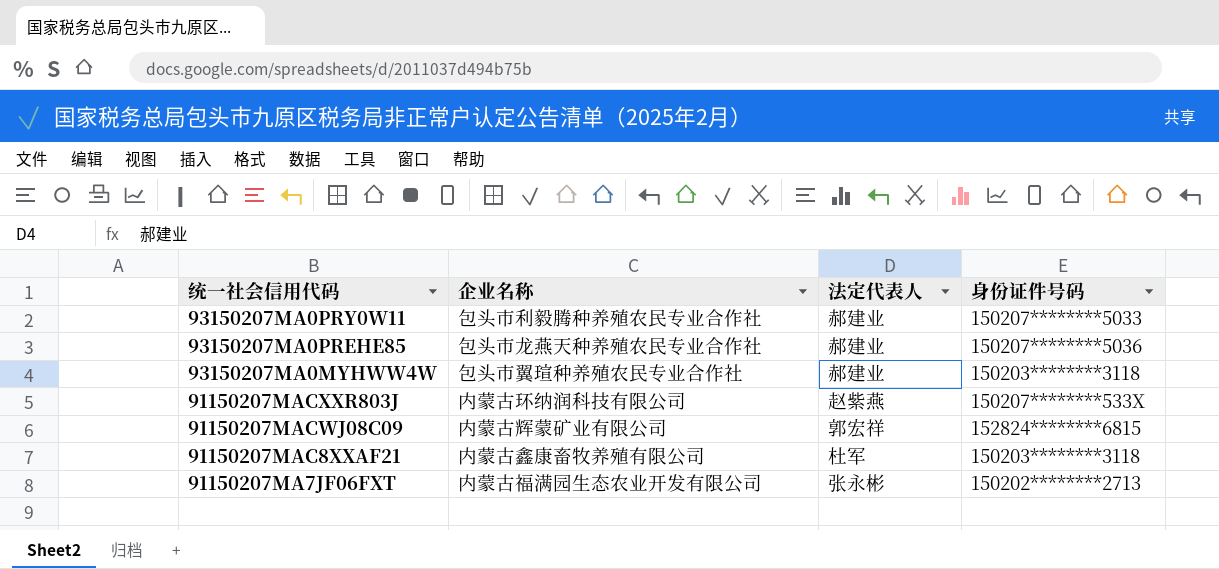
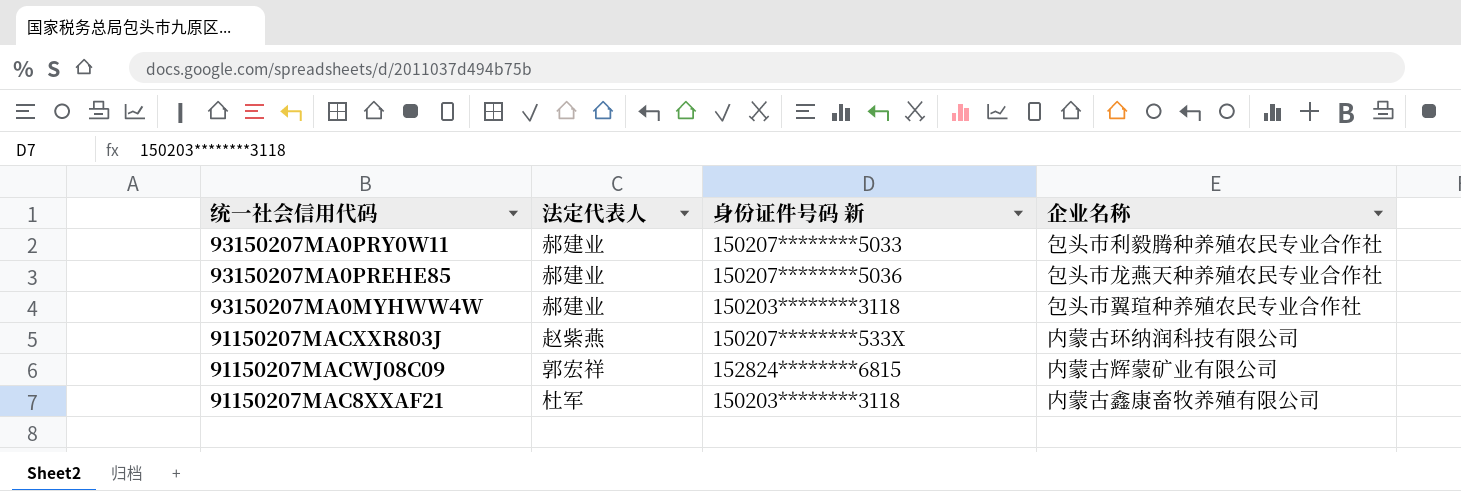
column name: 身份证件号码 -> 身份证件号码 新
column 企业名称 | position: 2 -> 4
row 91150207MA7JF06FXT: 内蒙古福满园生态农业开发有限公司 | 张永彬 | 150202********2713 -> none

